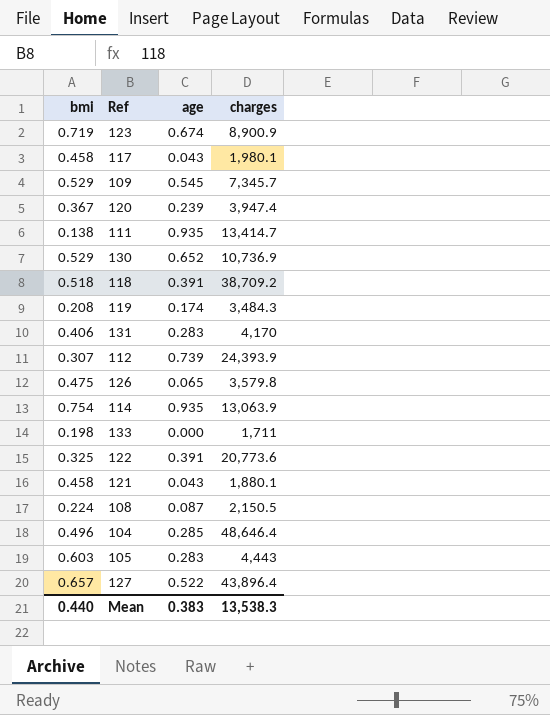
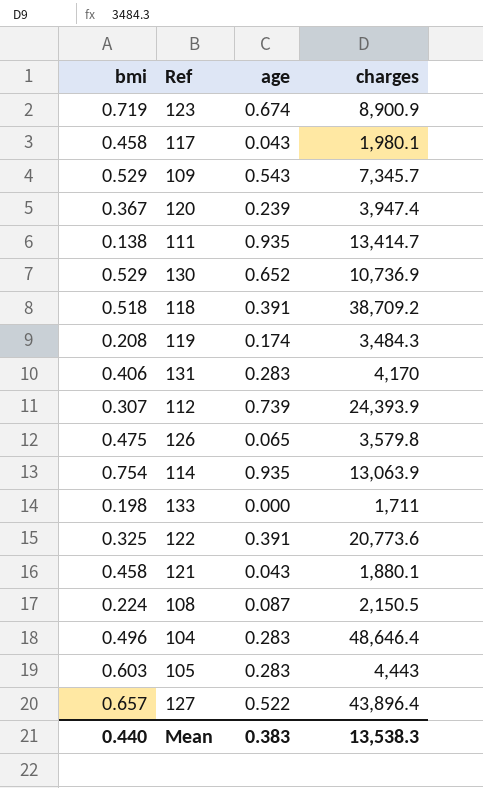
109 | age: 0.545 -> 0.543
104 | age: 0.285 -> 0.283

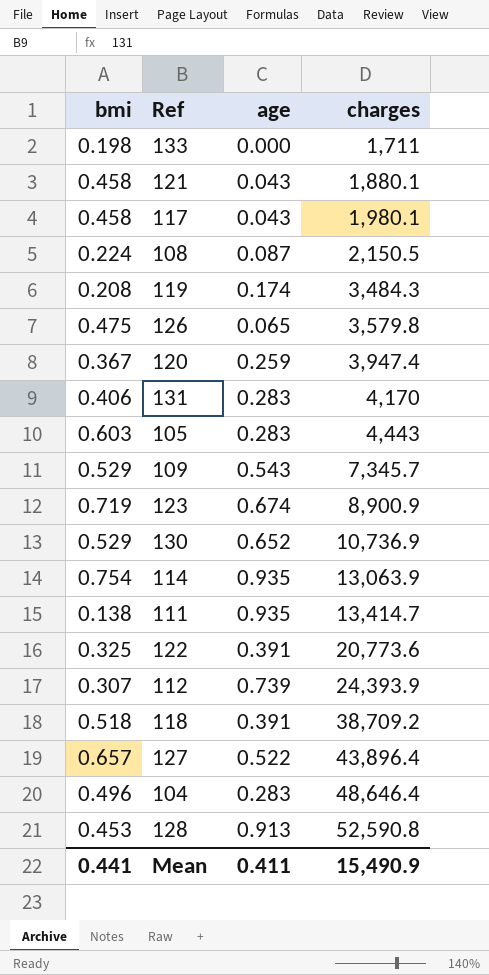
row order: none -> charges ascending
120 | age: 0.239 -> 0.259
row 128: none -> 0.453 | 0.913 | 52,590.8
Mean | bmi: 0.440 -> 0.441
Mean | age: 0.383 -> 0.411
Mean | charges: 13,538.3 -> 15,490.9

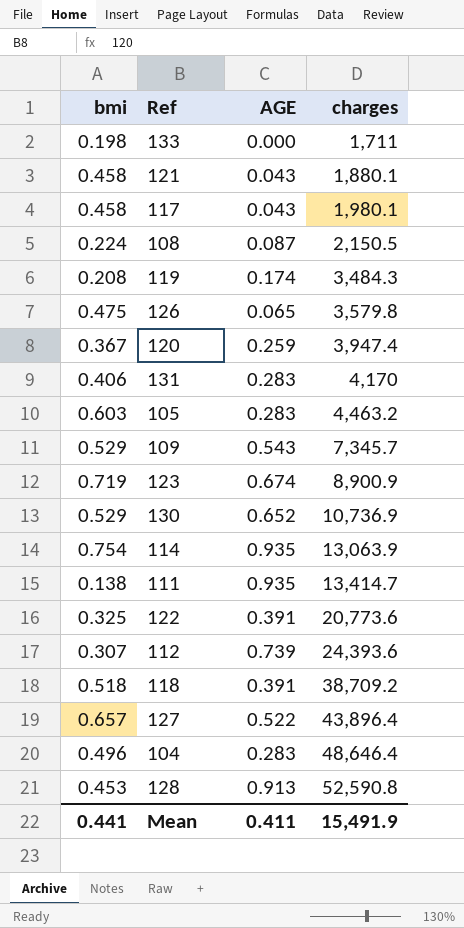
column name: age -> AGE
105 | charges: 4,443 -> 4,463.2
112 | charges: 24,393.9 -> 24,393.6
Mean | charges: 15,490.9 -> 15,491.9

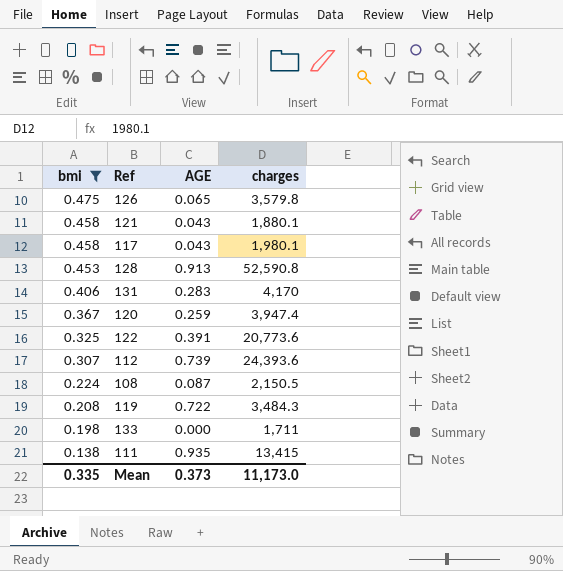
filter: none -> bmi <= 0.475
row order: charges ascending -> bmi descending
119 | AGE: 0.174 -> 0.722
111 | charges: 13,414.7 -> 13,415
Mean | bmi: 0.441 -> 0.335
Mean | AGE: 0.411 -> 0.373
Mean | charges: 15,491.9 -> 11,173.0

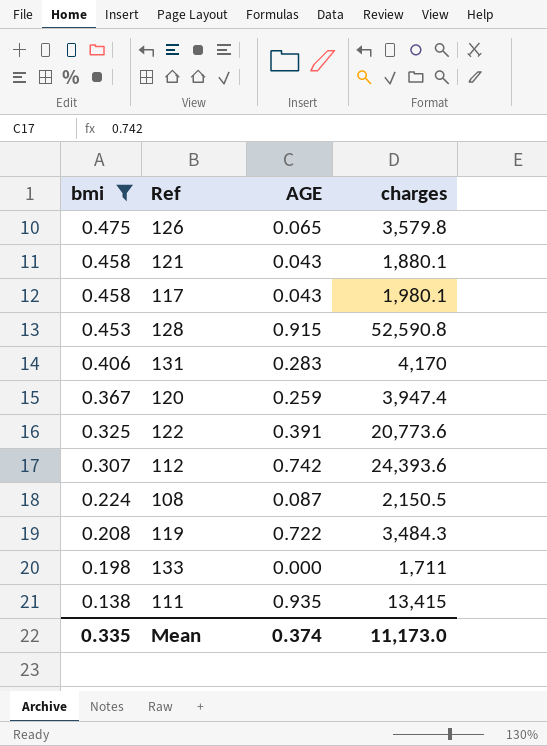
128 | AGE: 0.913 -> 0.915
112 | AGE: 0.739 -> 0.742
Mean | AGE: 0.373 -> 0.374

